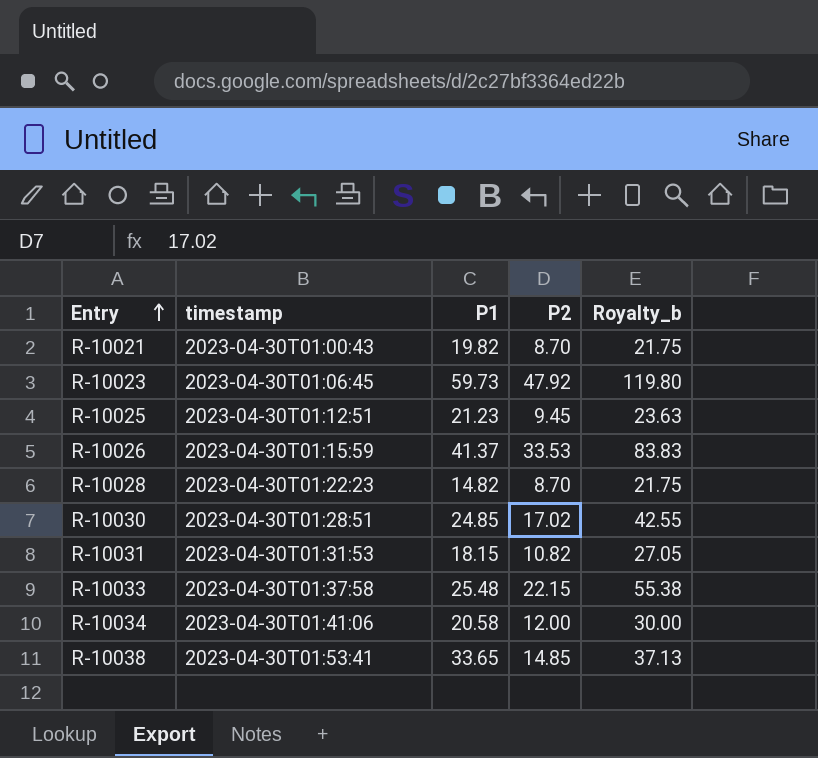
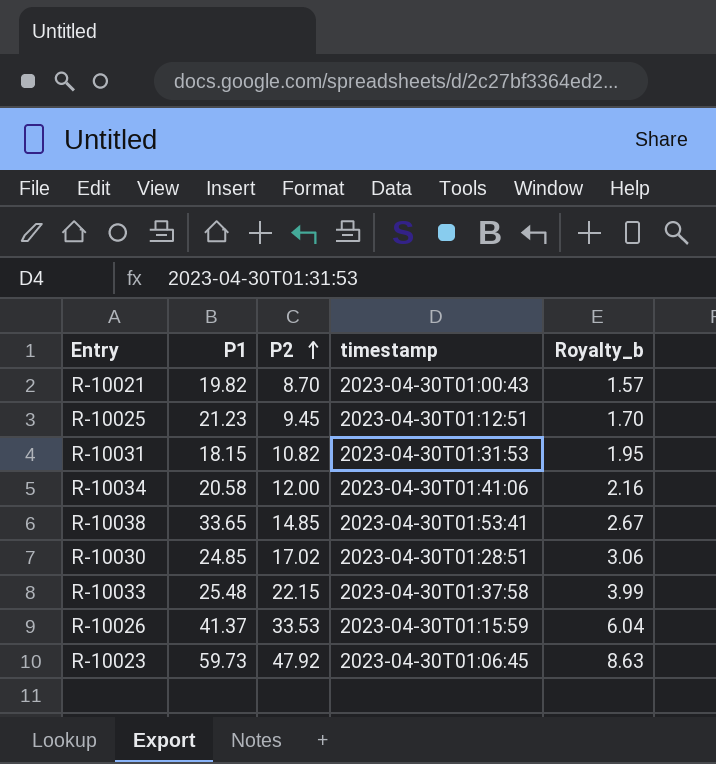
row order: Entry ascending -> P2 ascending
column timestamp | position: 2 -> 4
column Royalty_b | formula: [P2] * 2.5 -> [P2] * 0.18
row R-10028: 2023-04-30T01:22:23 | 14.82 | 8.70 | 21.75 -> none

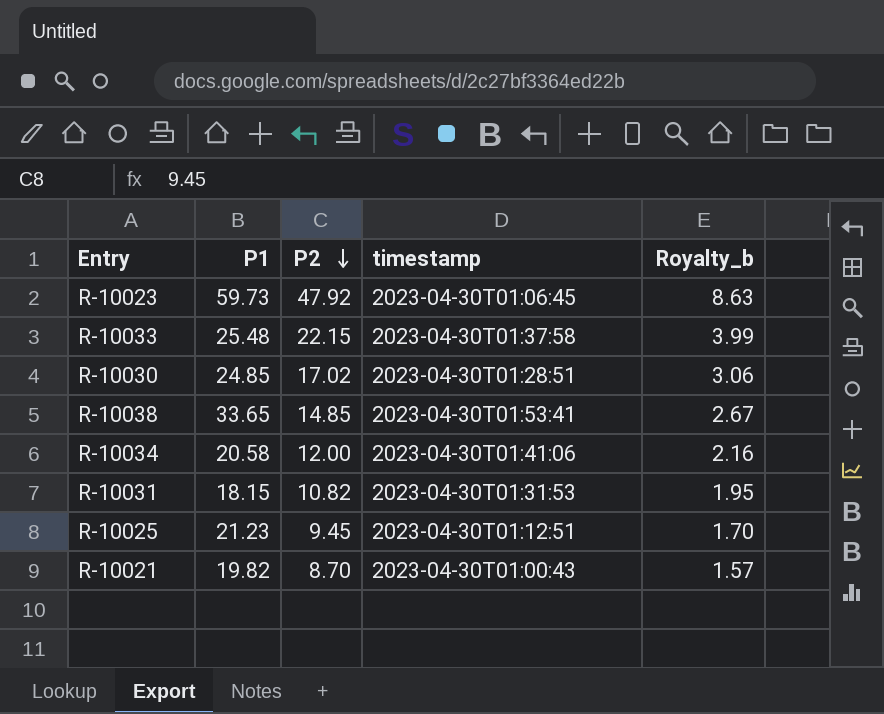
row order: P2 ascending -> P2 descending
row R-10026: 41.37 | 33.53 | 2023-04-30T01:15:59 | 6.04 -> none

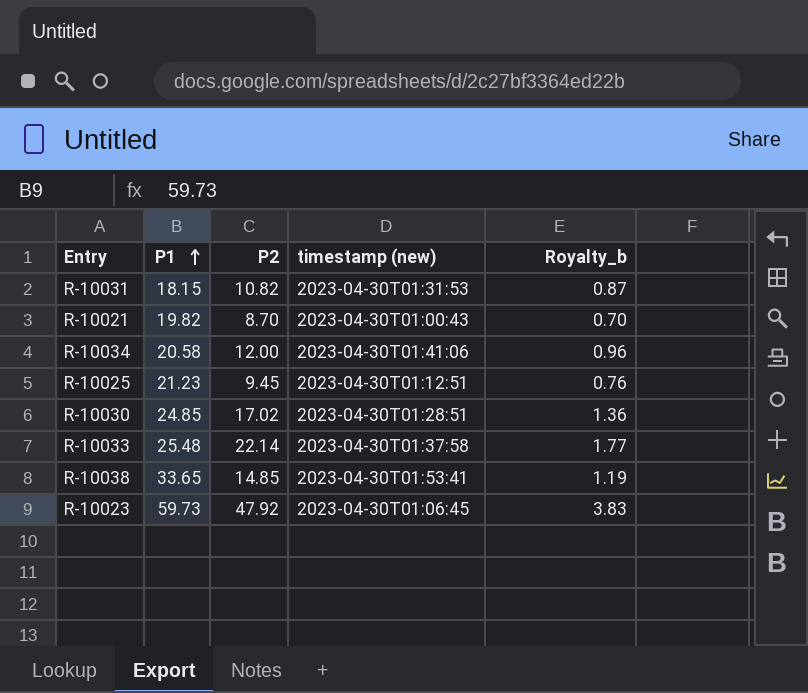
row order: P2 descending -> P1 ascending
column name: timestamp -> timestamp (new)
column Royalty_b | formula: [P2] * 0.18 -> [P2] * 0.08
R-10033 | P2: 22.15 -> 22.14

